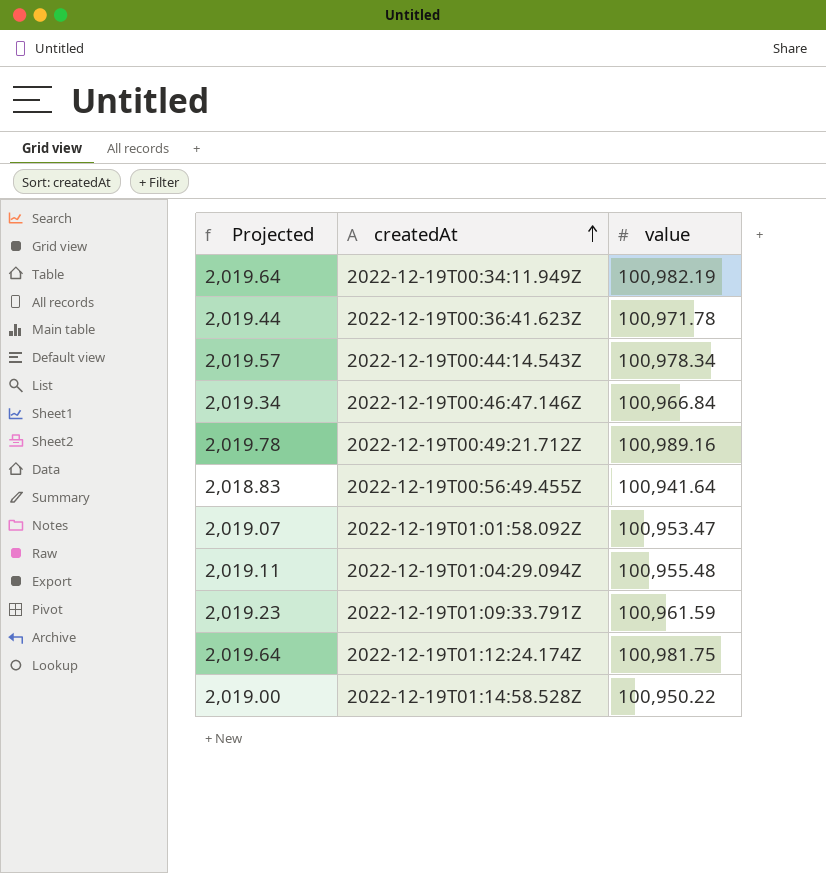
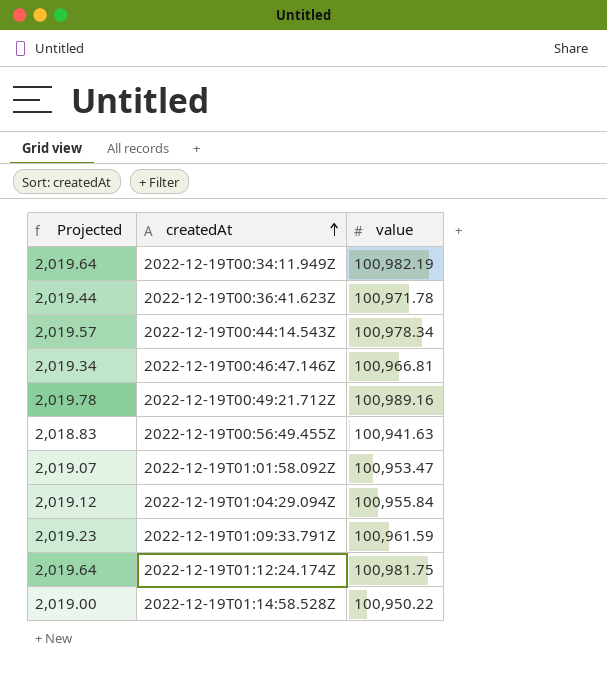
2022-12-19T00:46:47.146Z | value: 100,966.84 -> 100,966.81
2022-12-19T00:56:49.455Z | value: 100,941.64 -> 100,941.63
2022-12-19T01:04:29.094Z | Projected: 2,019.11 -> 2,019.12
2022-12-19T01:04:29.094Z | value: 100,955.48 -> 100,955.84

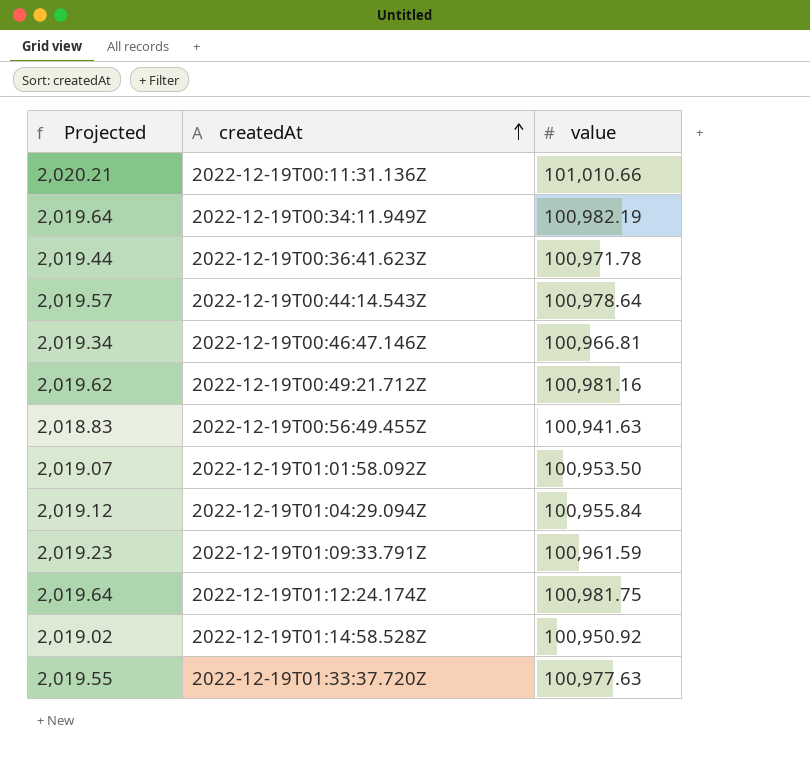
row 2022-12-19T00:11:31.136Z: none -> 2,020.21 | 101,010.66
2022-12-19T00:44:14.543Z | value: 100,978.34 -> 100,978.64
2022-12-19T00:49:21.712Z | Projected: 2,019.78 -> 2,019.62
2022-12-19T00:49:21.712Z | value: 100,989.16 -> 100,981.16
2022-12-19T01:01:58.092Z | value: 100,953.47 -> 100,953.50
2022-12-19T01:14:58.528Z | Projected: 2,019.00 -> 2,019.02
2022-12-19T01:14:58.528Z | value: 100,950.22 -> 100,950.92
row 2022-12-19T01:33:37.720Z: none -> 2,019.55 | 100,977.63

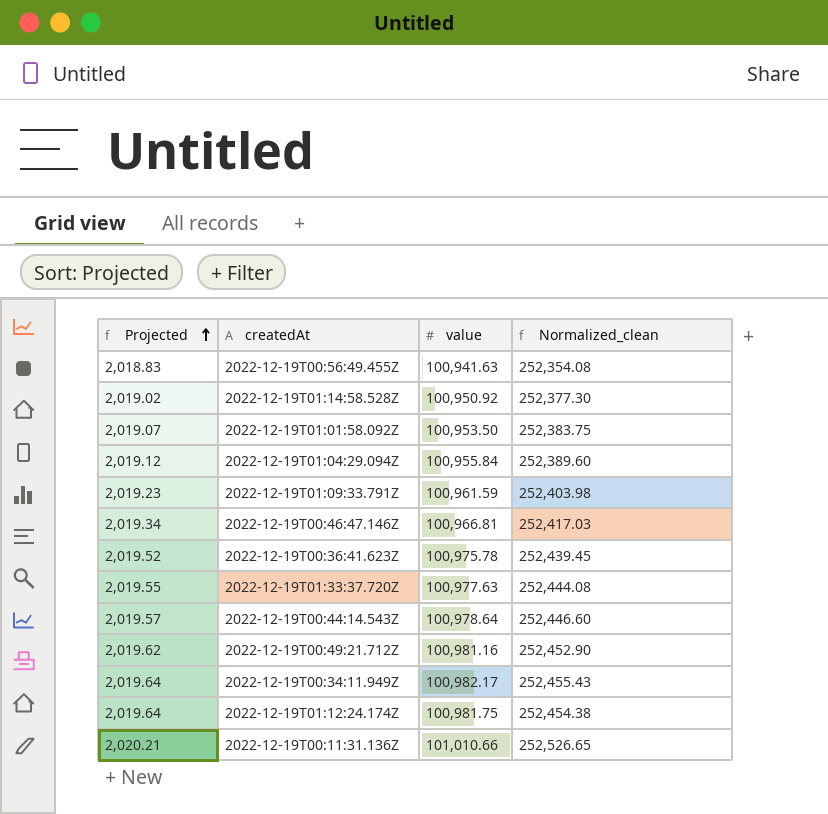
row order: createdAt ascending -> Projected ascending
column Normalized_clean | formula: none -> [value] * 2.5
2022-12-19T00:36:41.623Z | Projected: 2,019.44 -> 2,019.52
2022-12-19T00:36:41.623Z | value: 100,971.78 -> 100,975.78
2022-12-19T00:34:11.949Z | value: 100,982.19 -> 100,982.17

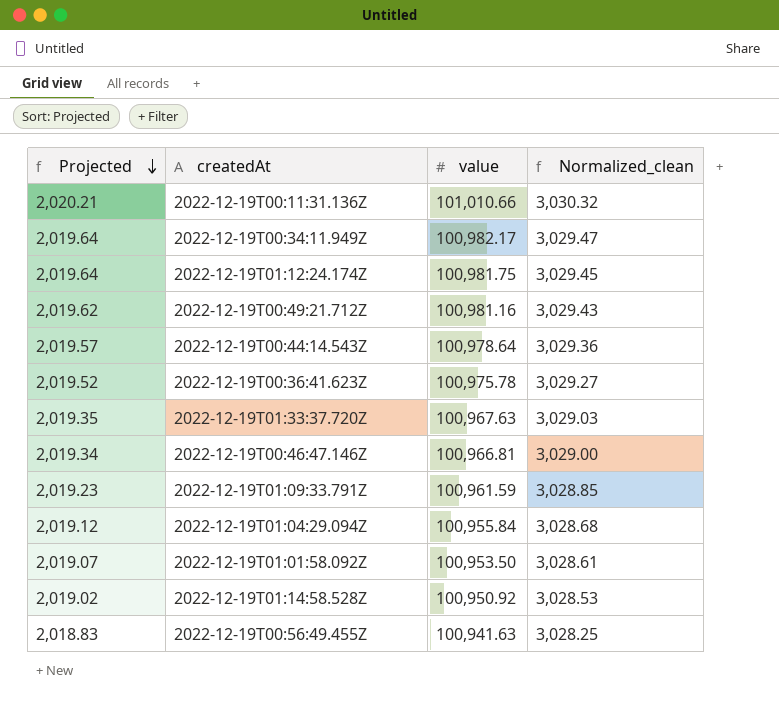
row order: Projected ascending -> Projected descending
column Normalized_clean | formula: [value] * 2.5 -> [value] * 0.03
2022-12-19T01:33:37.720Z | Projected: 2,019.55 -> 2,019.35
2022-12-19T01:33:37.720Z | value: 100,977.63 -> 100,967.63

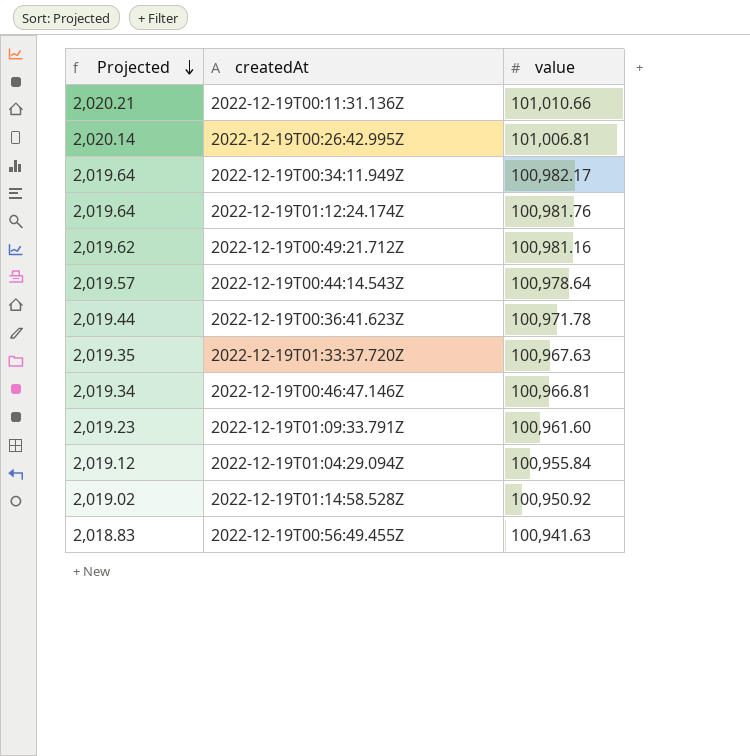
column Normalized_clean | formula: [value] * 0.03 -> none
row 2022-12-19T01:01:58.092Z: 2,019.07 | 100,953.50 | 3,028.61 -> none
row 2022-12-19T00:26:42.995Z: none -> 2,020.14 | 101,006.81
2022-12-19T01:12:24.174Z | value: 100,981.75 -> 100,981.76
2022-12-19T00:36:41.623Z | Projected: 2,019.52 -> 2,019.44
2022-12-19T00:36:41.623Z | value: 100,975.78 -> 100,971.78
2022-12-19T01:09:33.791Z | value: 100,961.59 -> 100,961.60

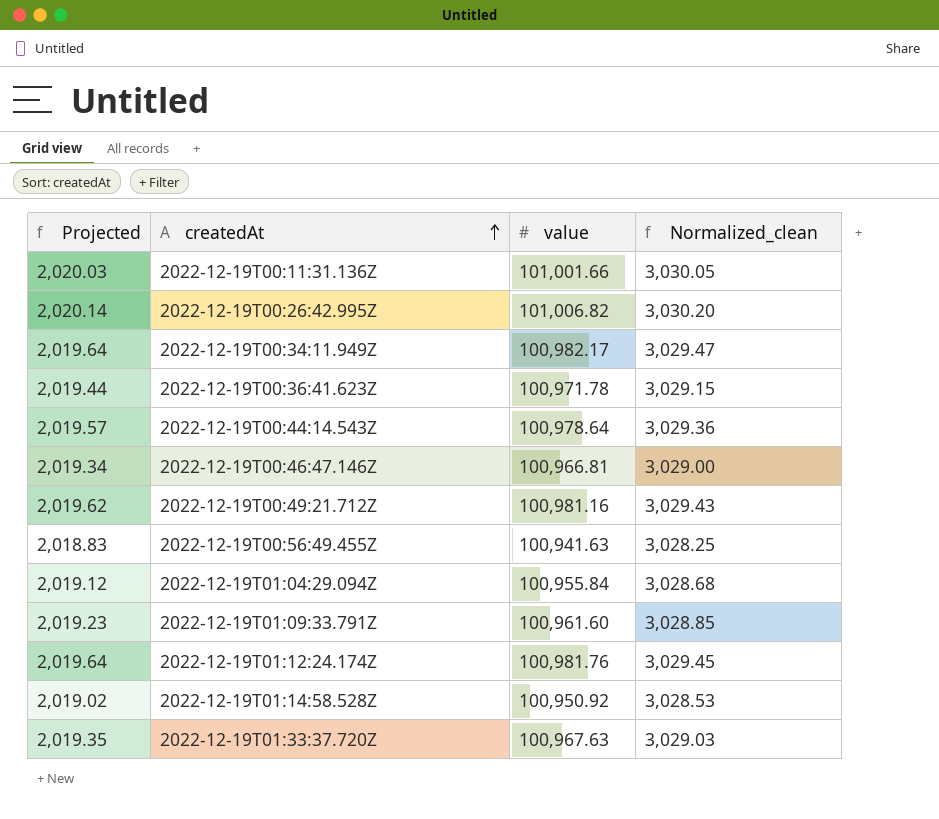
row order: Projected descending -> createdAt ascending
column Normalized_clean | formula: none -> [value] * 0.03
2022-12-19T00:11:31.136Z | Projected: 2,020.21 -> 2,020.03
2022-12-19T00:11:31.136Z | value: 101,010.66 -> 101,001.66
2022-12-19T00:26:42.995Z | value: 101,006.81 -> 101,006.82

